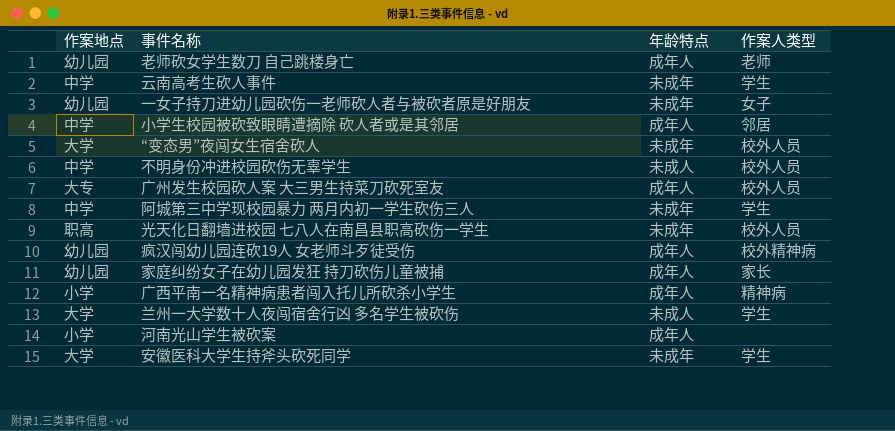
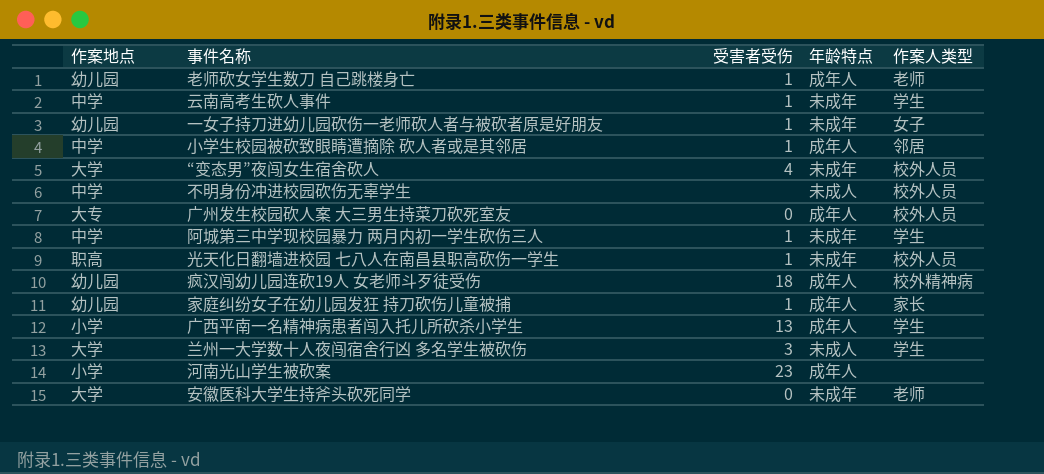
column 受害者受伤 | position: none -> 3
广西平南一名精神病患者闯入托儿所砍杀小学生 | 作案人类型: 精神病 -> 学生
安徽医科大学生持斧头砍死同学 | 作案人类型: 学生 -> 老师

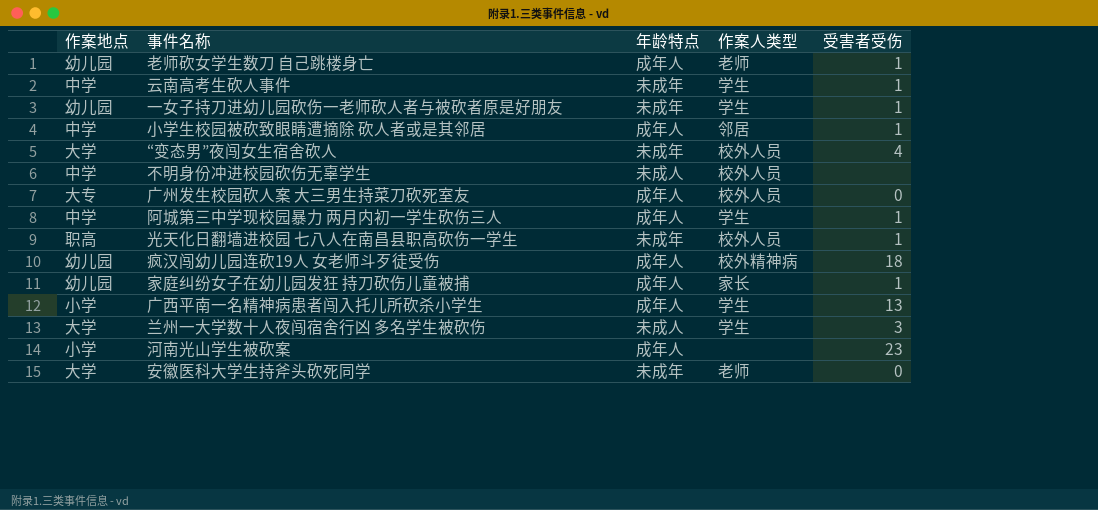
column 受害者受伤 | position: 3 -> 5
一女子持刀进幼儿园砍伤一老师砍人者与被砍者原是好朋友 | 作案人类型: 女子 -> 学生
阿城第三中学现校园暴力 两月内初一学生砍伤三人 | 年龄特点: 未成年 -> 成年人

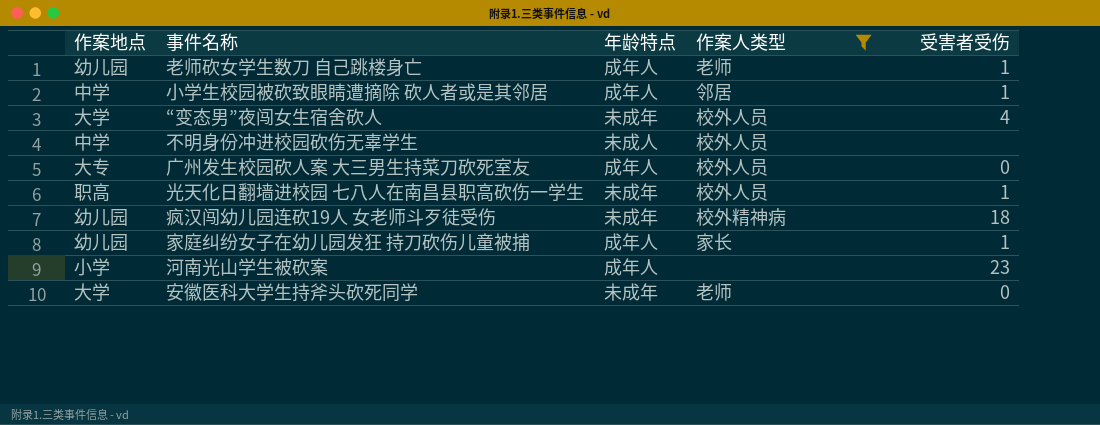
filter: none -> 作案人类型 != 学生
疯汉闯幼儿园连砍19人 女老师斗歹徒受伤 | 年龄特点: 成年人 -> 未成年

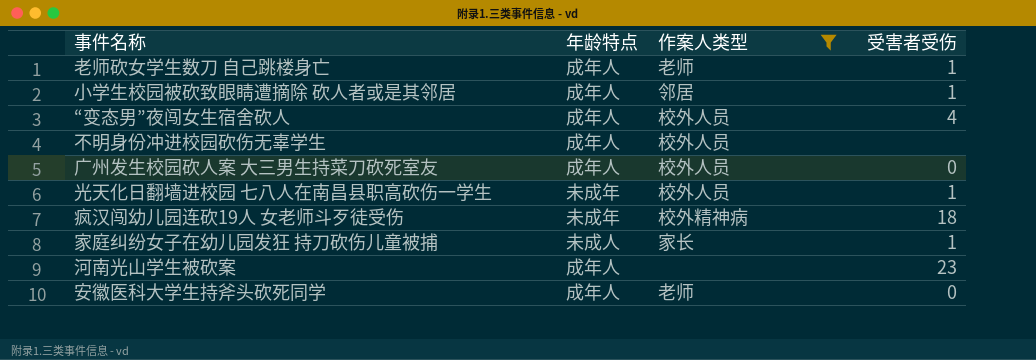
column 作案地点 | position: 1 -> none
“变态男”夜闯女生宿舍砍人 | 年龄特点: 未成年 -> 成年人
不明身份冲进校园砍伤无辜学生 | 年龄特点: 未成人 -> 成年人
家庭纠纷女子在幼儿园发狂 持刀砍伤儿童被捕 | 年龄特点: 成年人 -> 未成人
安徽医科大学生持斧头砍死同学 | 年龄特点: 未成年 -> 成年人

